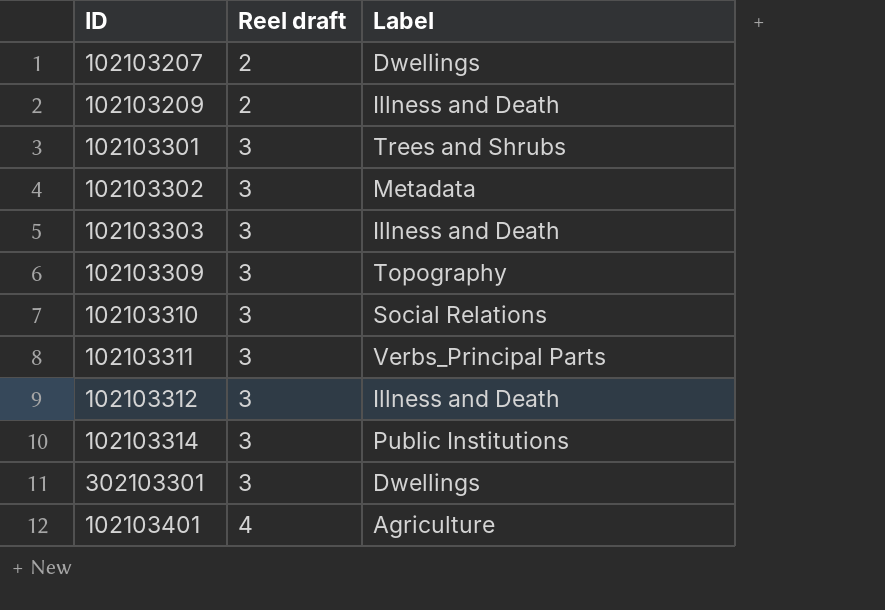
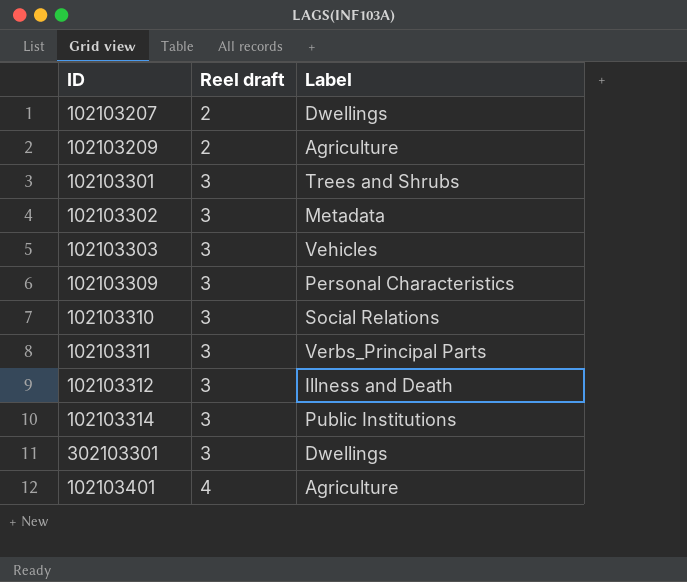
102103209 | Label: Illness and Death -> Agriculture
102103303 | Label: Illness and Death -> Vehicles
102103309 | Label: Topography -> Personal Characteristics

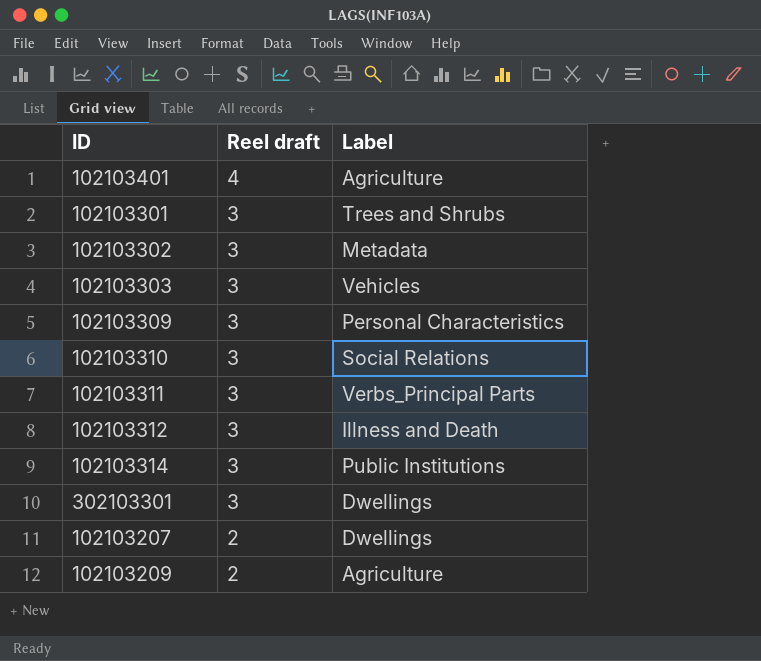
row order: Reel draft ascending -> Reel draft descending

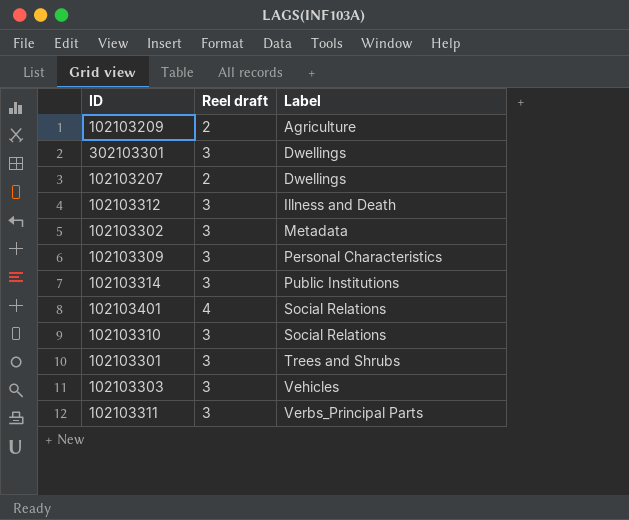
row order: Reel draft descending -> Label ascending
102103401 | Label: Agriculture -> Social Relations

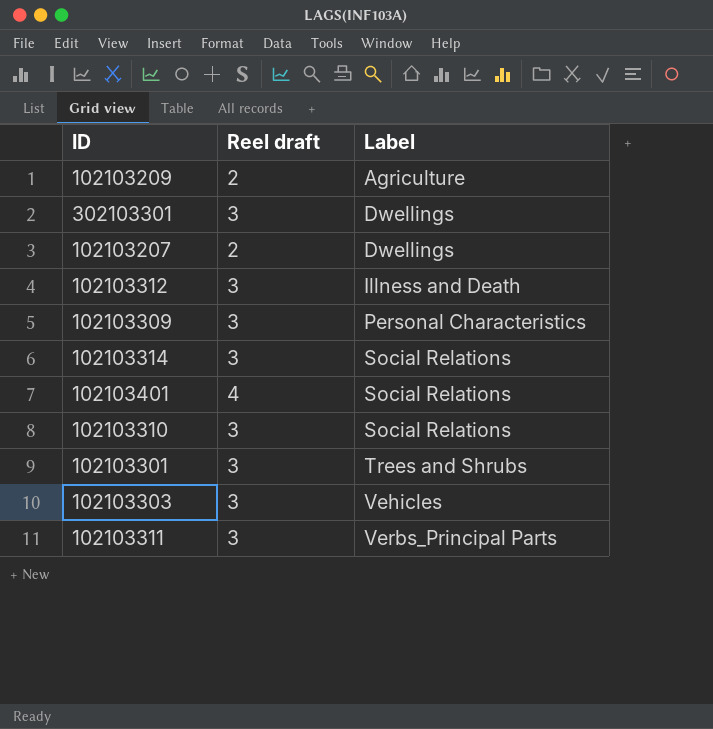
row 102103302: 3 | Metadata -> none
102103314 | Label: Public Institutions -> Social Relations

